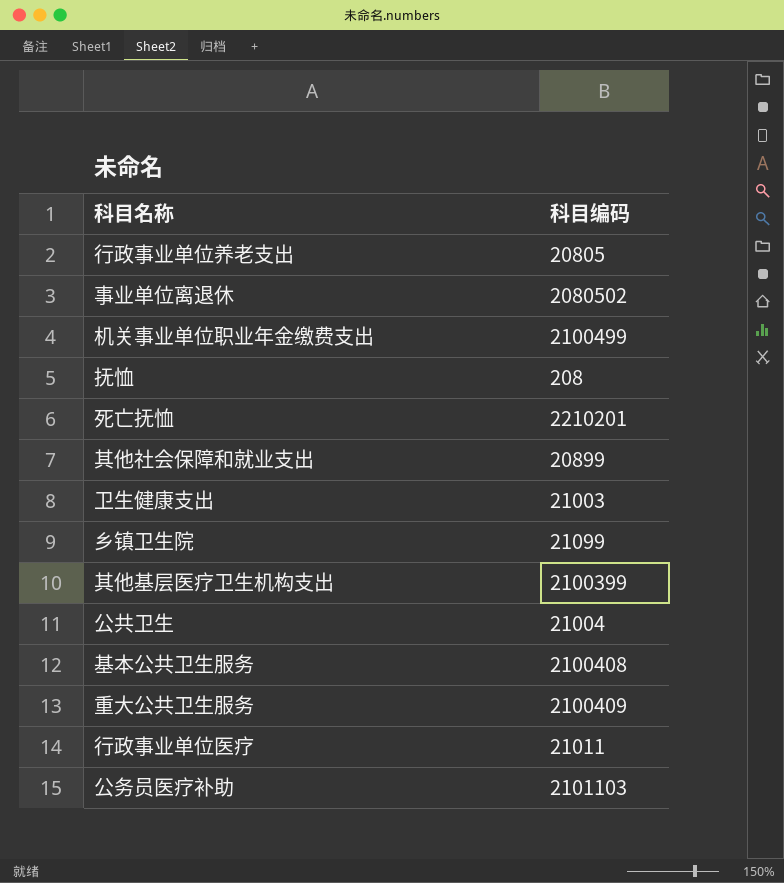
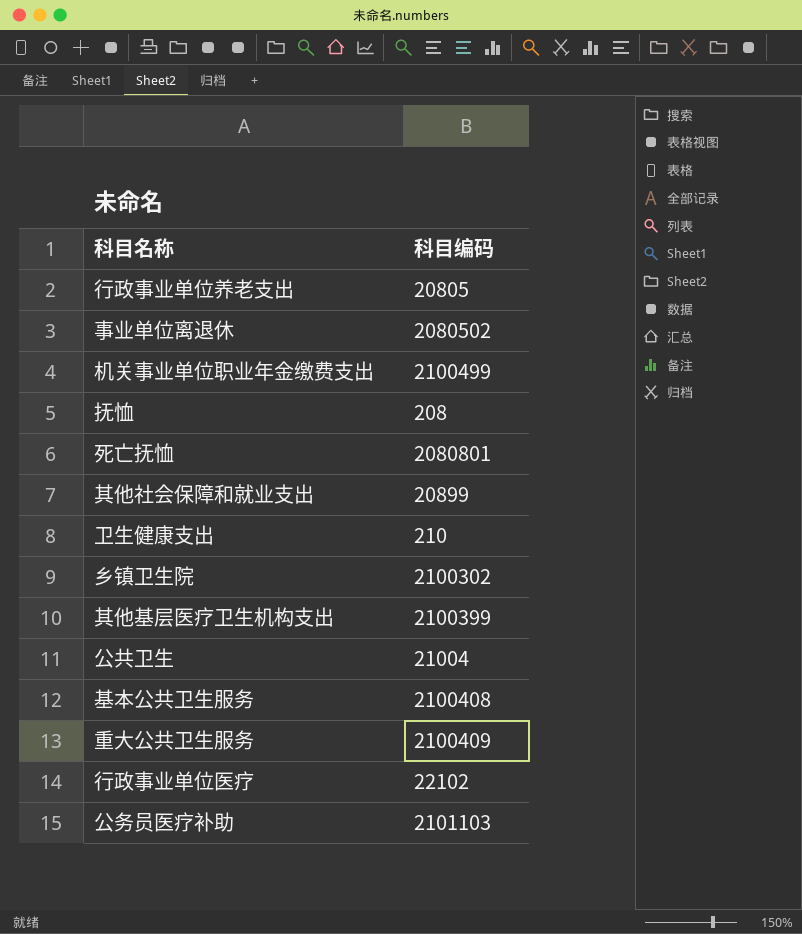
死亡抚恤 | 科目编码: 2210201 -> 2080801
卫生健康支出 | 科目编码: 21003 -> 210
乡镇卫生院 | 科目编码: 21099 -> 2100302
行政事业单位医疗 | 科目编码: 21011 -> 22102

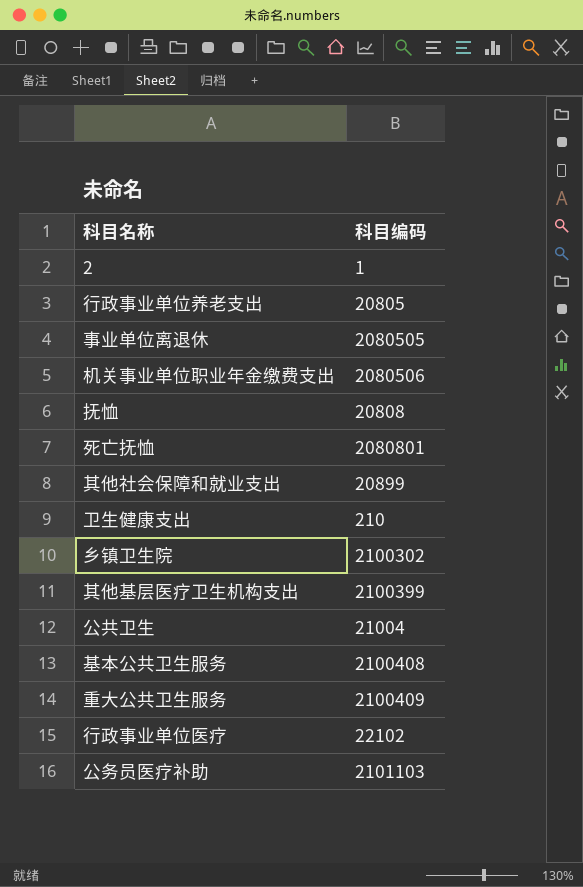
row 2: none -> 1
事业单位离退休 | 科目编码: 2080502 -> 2080505
机关事业单位职业年金缴费支出 | 科目编码: 2100499 -> 2080506
抚恤 | 科目编码: 208 -> 20808

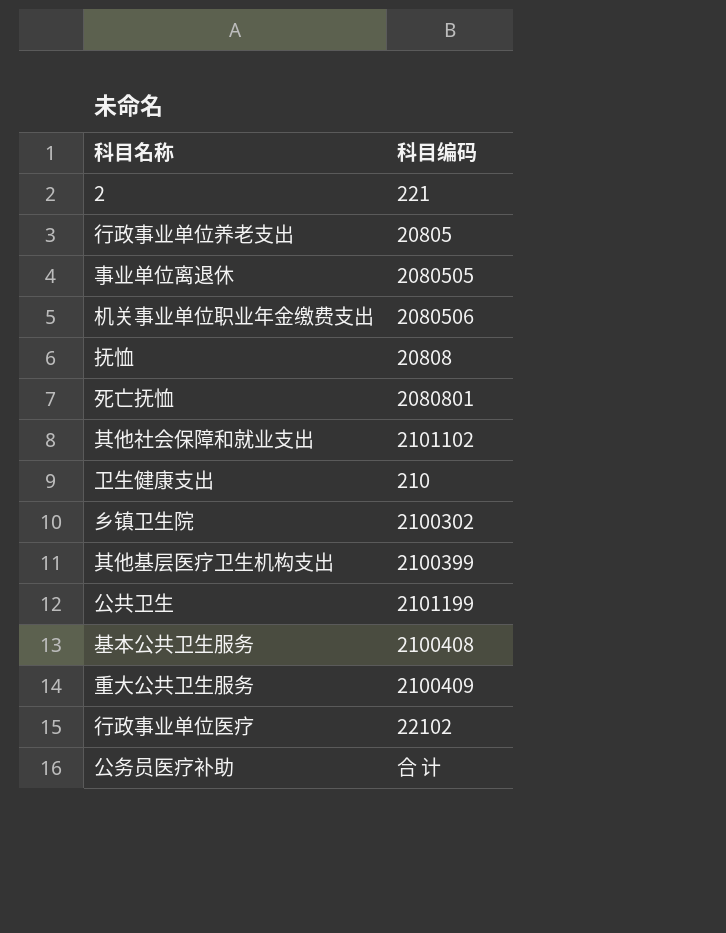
2 | 科目编码: 1 -> 221
其他社会保障和就业支出 | 科目编码: 20899 -> 2101102
公共卫生 | 科目编码: 21004 -> 2101199
公务员医疗补助 | 科目编码: 2101103 -> 合 计

